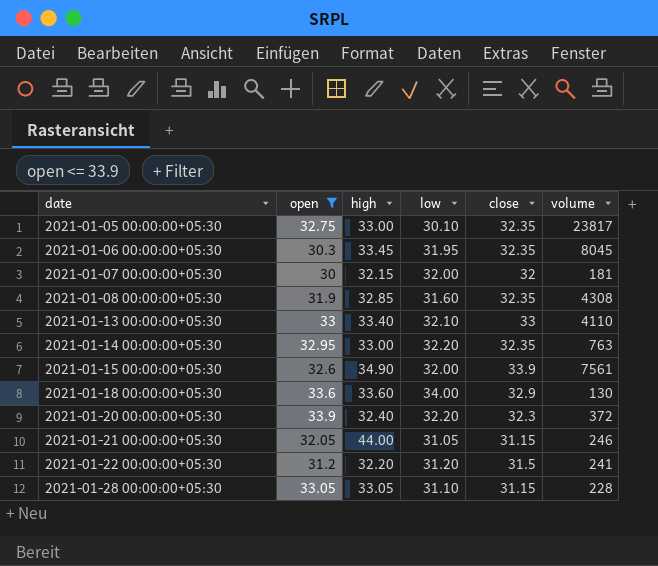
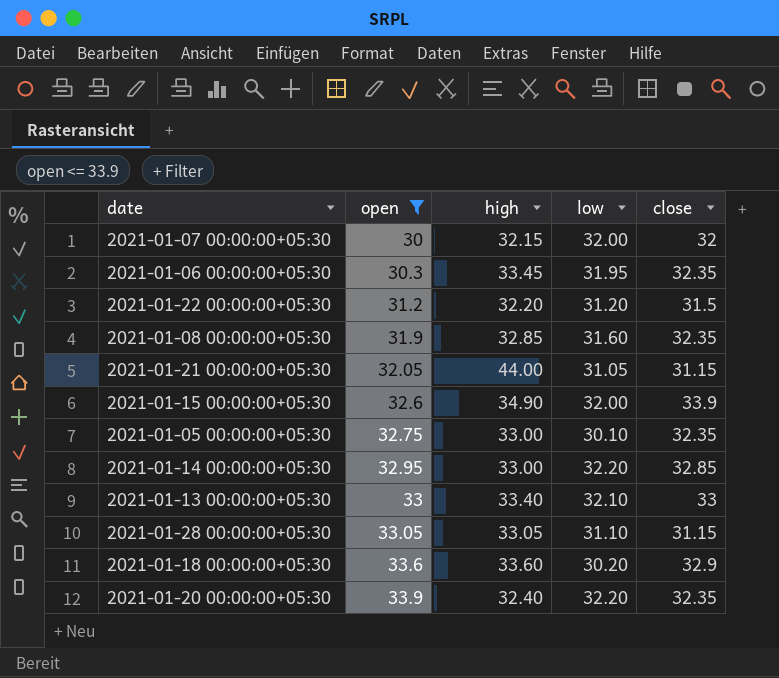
row order: date ascending -> open ascending
column volume | position: 6 -> none
2021-01-14 00:00:00+05:30 | close: 32.35 -> 32.85
2021-01-18 00:00:00+05:30 | low: 34.00 -> 30.20
2021-01-20 00:00:00+05:30 | close: 32.3 -> 32.35

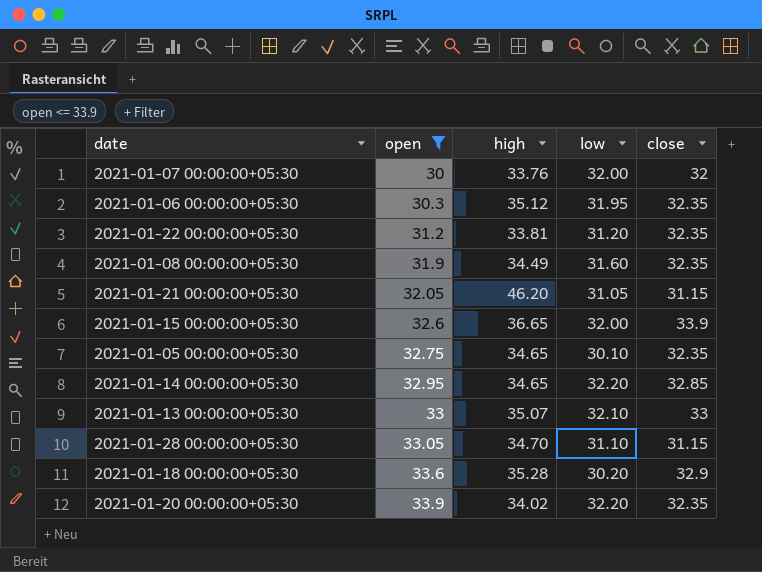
2021-01-07 00:00:00+05:30 | high: 32.15 -> 33.76
2021-01-06 00:00:00+05:30 | high: 33.45 -> 35.12
2021-01-22 00:00:00+05:30 | high: 32.20 -> 33.81
2021-01-22 00:00:00+05:30 | close: 31.5 -> 32.35
2021-01-08 00:00:00+05:30 | high: 32.85 -> 34.49
2021-01-21 00:00:00+05:30 | high: 44.00 -> 46.20
2021-01-15 00:00:00+05:30 | high: 34.90 -> 36.65
2021-01-05 00:00:00+05:30 | high: 33.00 -> 34.65
2021-01-14 00:00:00+05:30 | high: 33.00 -> 34.65
2021-01-13 00:00:00+05:30 | high: 33.40 -> 35.07
2021-01-28 00:00:00+05:30 | high: 33.05 -> 34.70
2021-01-18 00:00:00+05:30 | high: 33.60 -> 35.28
2021-01-20 00:00:00+05:30 | high: 32.40 -> 34.02

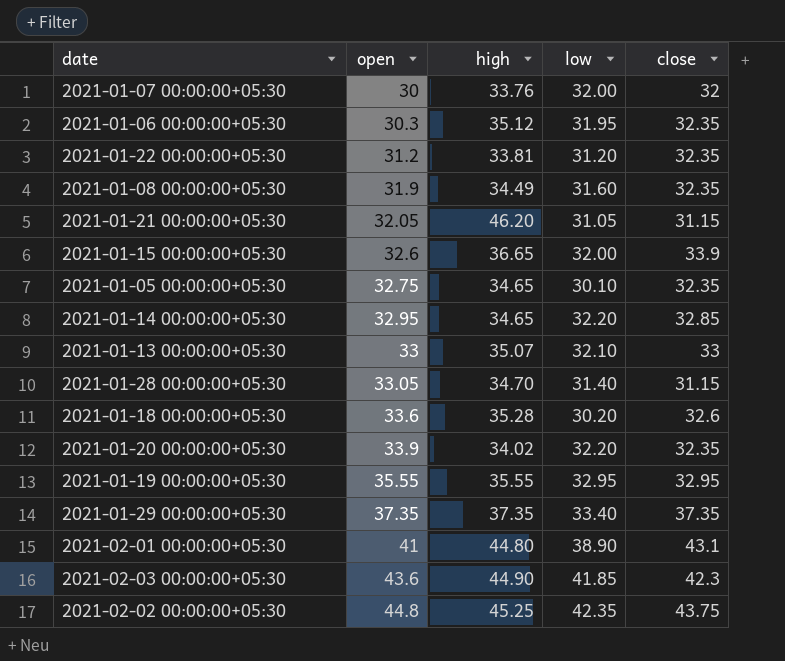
filter: open <= 33.9 -> none
2021-01-28 00:00:00+05:30 | low: 31.10 -> 31.40
2021-01-18 00:00:00+05:30 | close: 32.9 -> 32.6

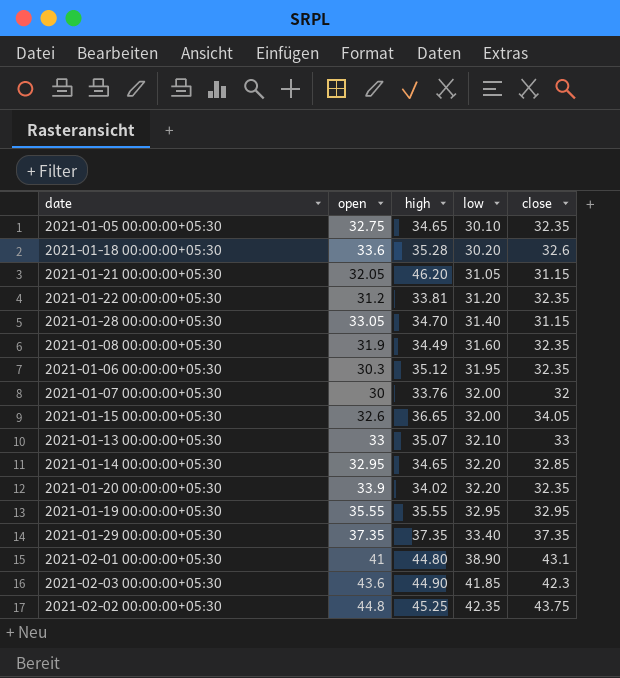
row order: open ascending -> low ascending
2021-01-15 00:00:00+05:30 | close: 33.9 -> 34.05

